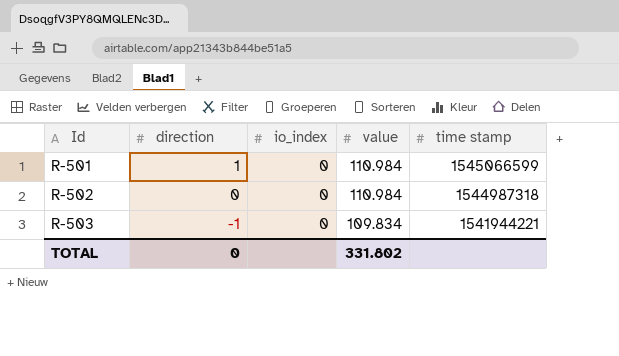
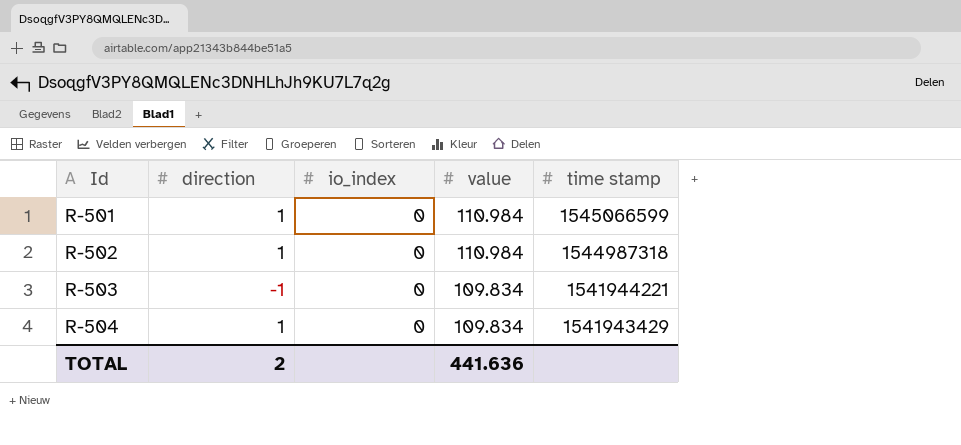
R-502 | direction: 0 -> 1
row R-504: none -> 1 | 0 | 109.834 | 1541943429
TOTAL | direction: 0 -> 2
TOTAL | value: 331.802 -> 441.636

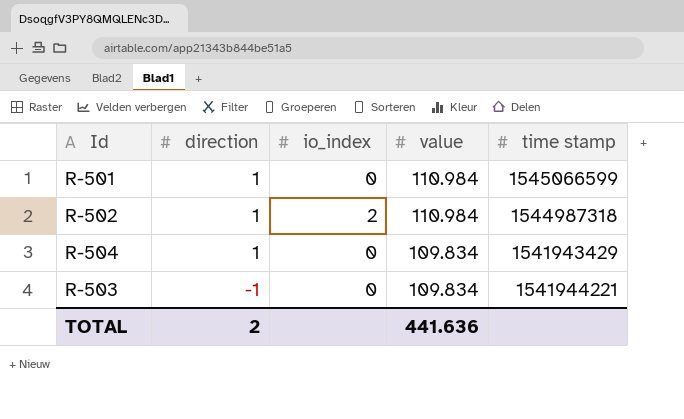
row order: Id ascending -> direction descending
R-502 | io_index: 0 -> 2

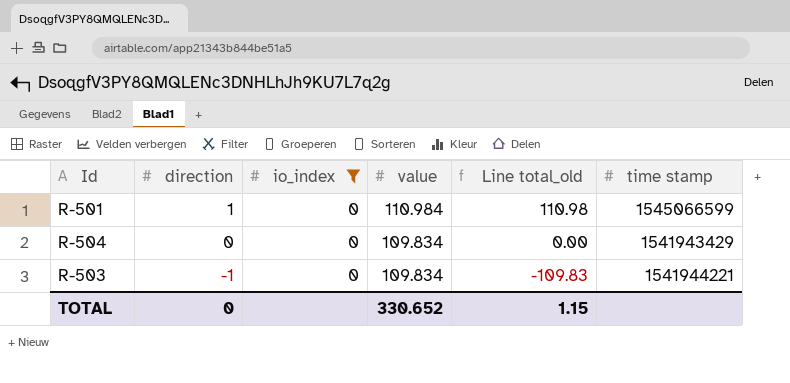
filter: none -> io_index = 0
column Line total_old | formula: none -> [direction] * [value]
R-504 | direction: 1 -> 0
TOTAL | direction: 2 -> 0
TOTAL | value: 441.636 -> 330.652

